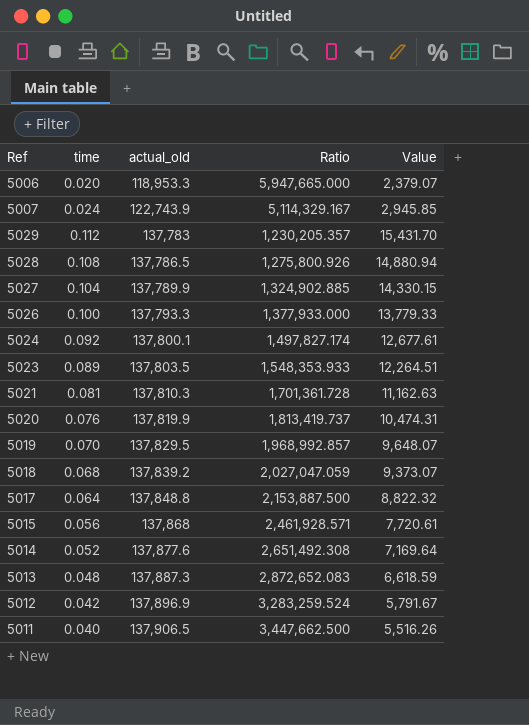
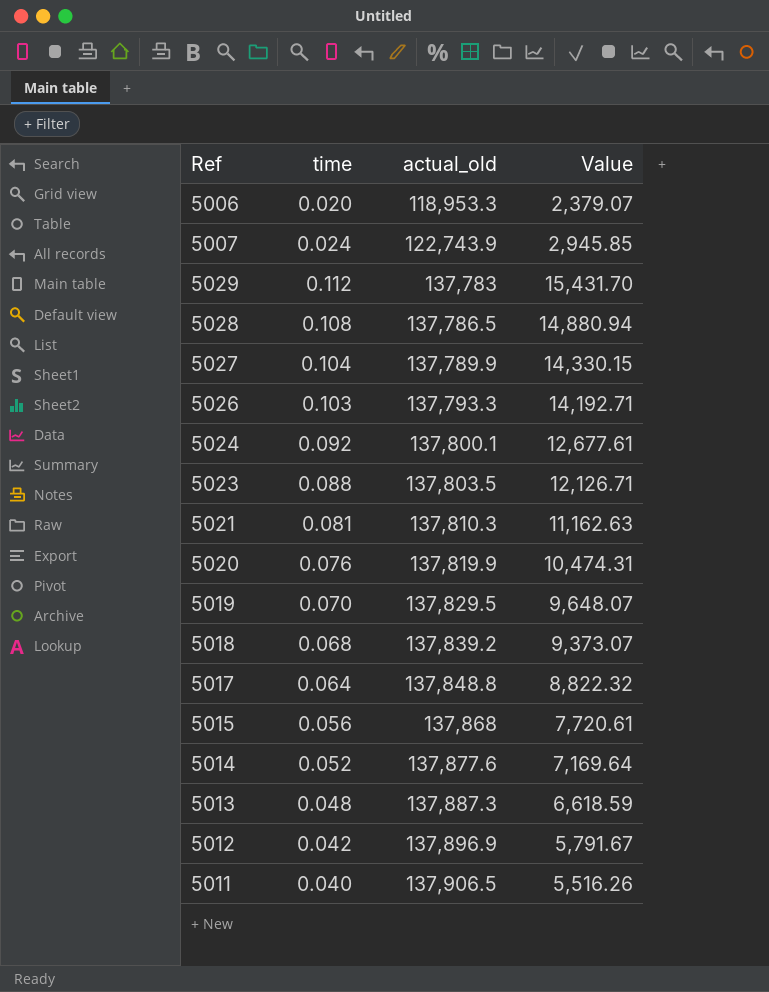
column Ratio | formula: [actual_old] / [time] -> none
5026 | time: 0.100 -> 0.103
5026 | Value: 13,779.33 -> 14,192.71
5023 | time: 0.089 -> 0.088
5023 | Value: 12,264.51 -> 12,126.71

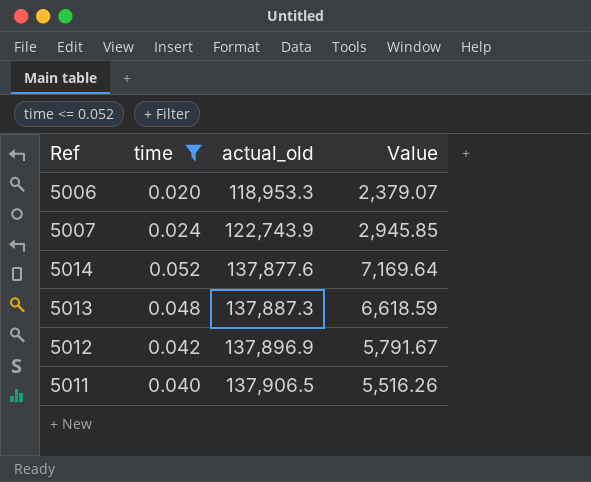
filter: none -> time <= 0.052

